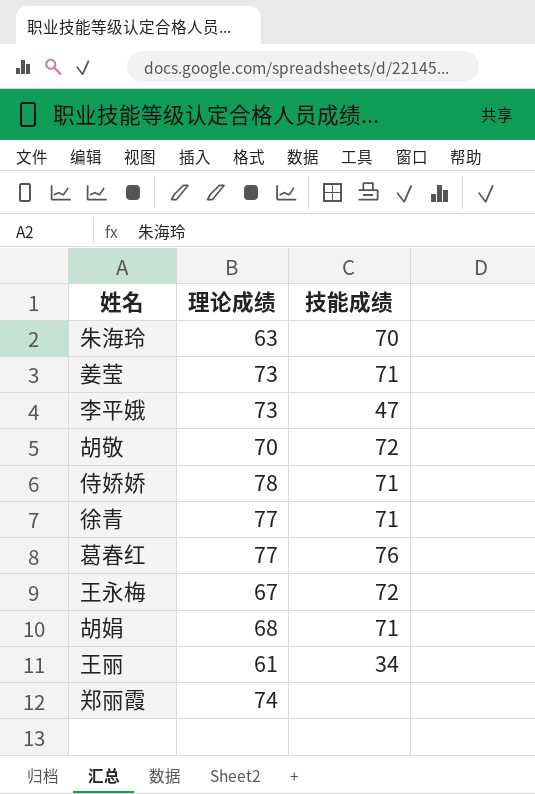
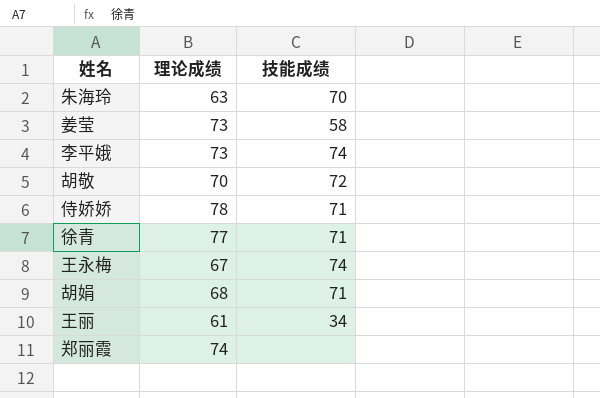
row 葛春红: 77 | 76 -> none
姜莹 | 技能成绩: 71 -> 58
李平娥 | 技能成绩: 47 -> 74
王永梅 | 技能成绩: 72 -> 74

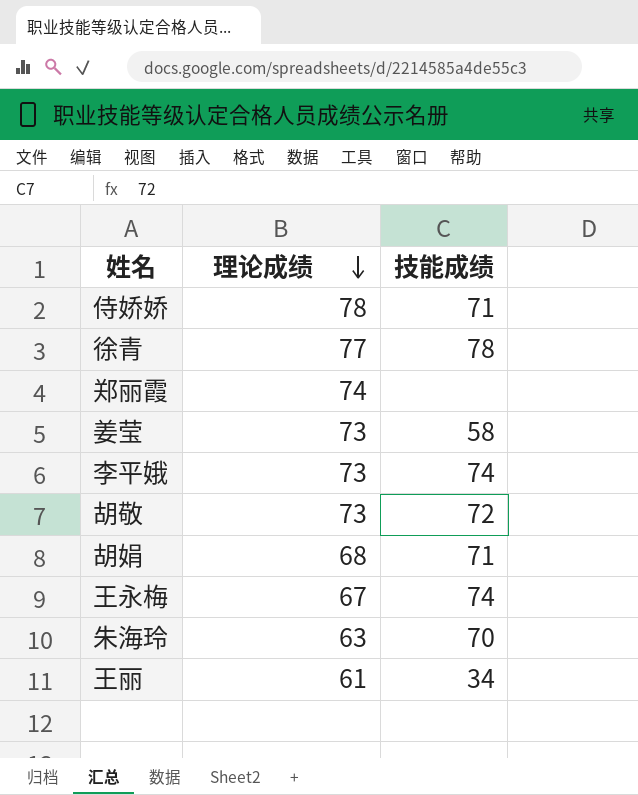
row order: none -> 理论成绩 descending
徐青 | 技能成绩: 71 -> 78
胡敬 | 理论成绩: 70 -> 73

